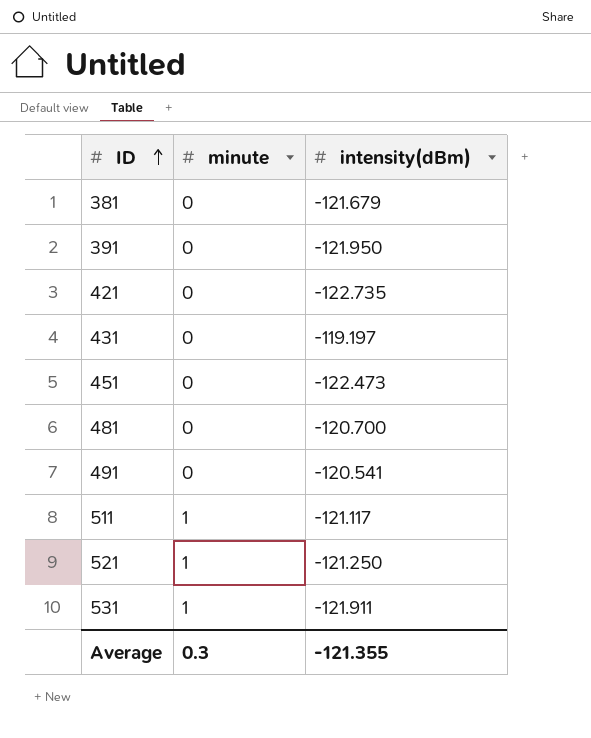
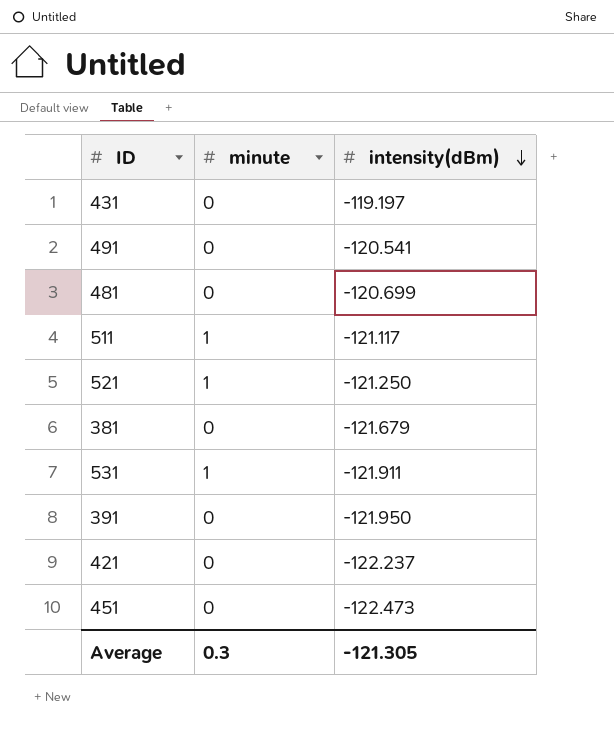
row order: ID ascending -> intensity(dBm) descending
481 | intensity(dBm): -120.700 -> -120.699
421 | intensity(dBm): -122.735 -> -122.237
Average | intensity(dBm): -121.355 -> -121.305

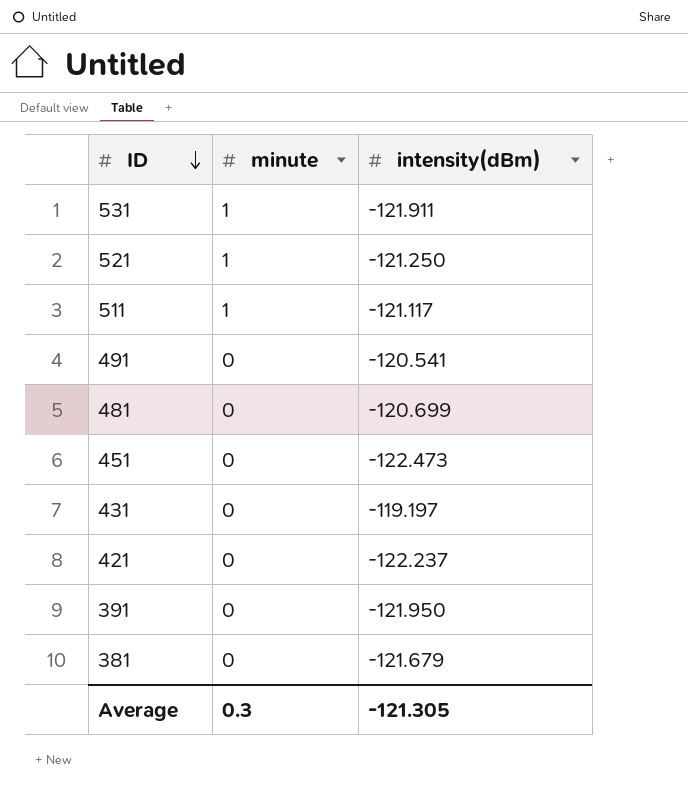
row order: intensity(dBm) descending -> ID descending

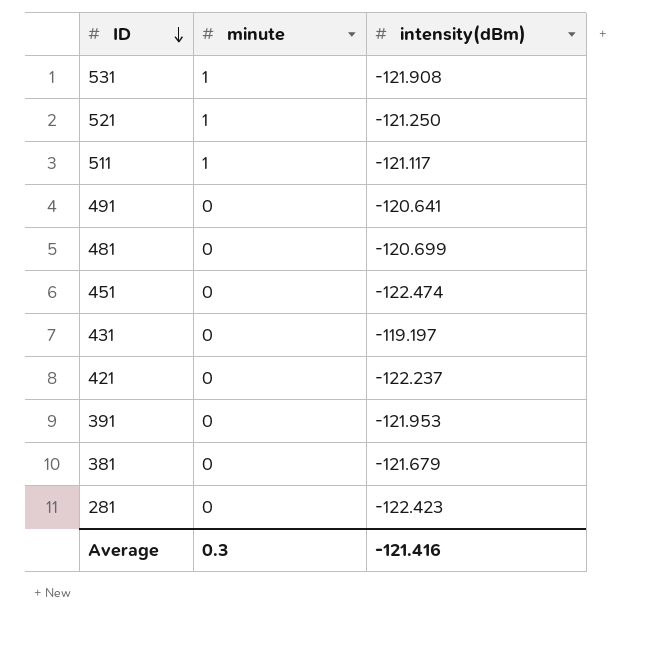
531 | intensity(dBm): -121.911 -> -121.908
491 | intensity(dBm): -120.541 -> -120.641
451 | intensity(dBm): -122.473 -> -122.474
391 | intensity(dBm): -121.950 -> -121.953
row 281: none -> 0 | -122.423
Average | intensity(dBm): -121.305 -> -121.416

